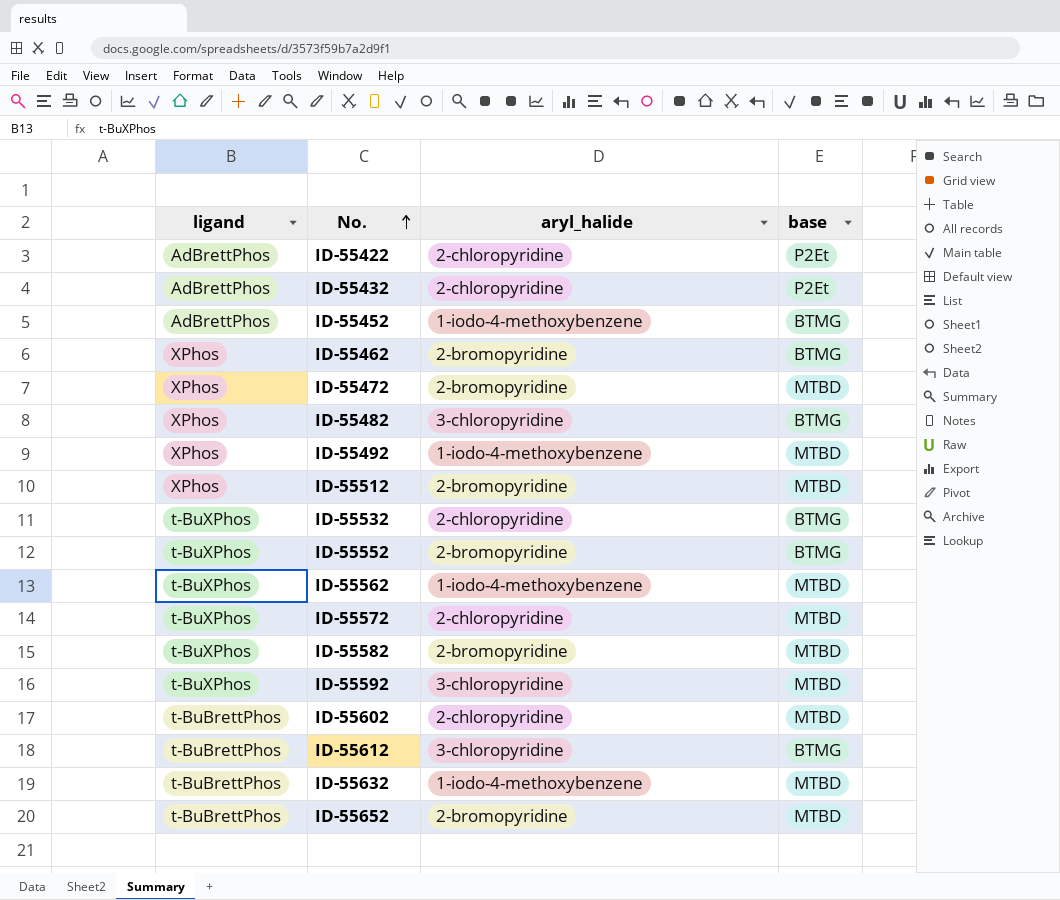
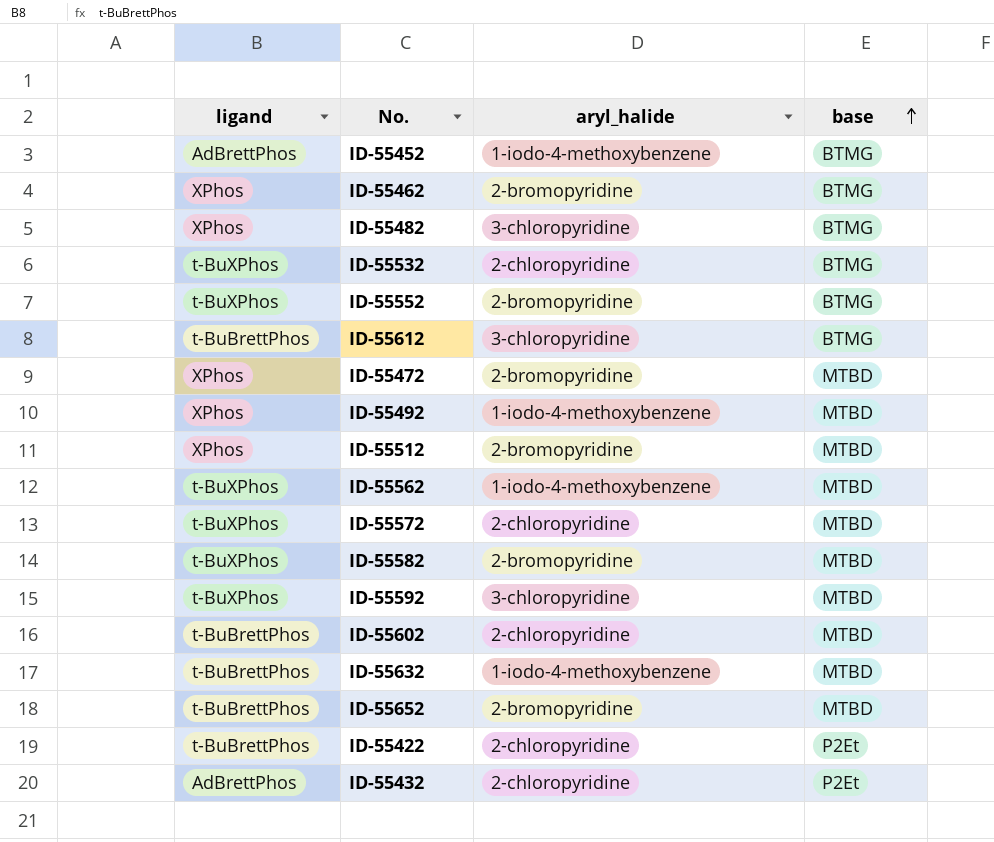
row order: No. ascending -> base ascending
ID-55422 | ligand: AdBrettPhos -> t-BuBrettPhos

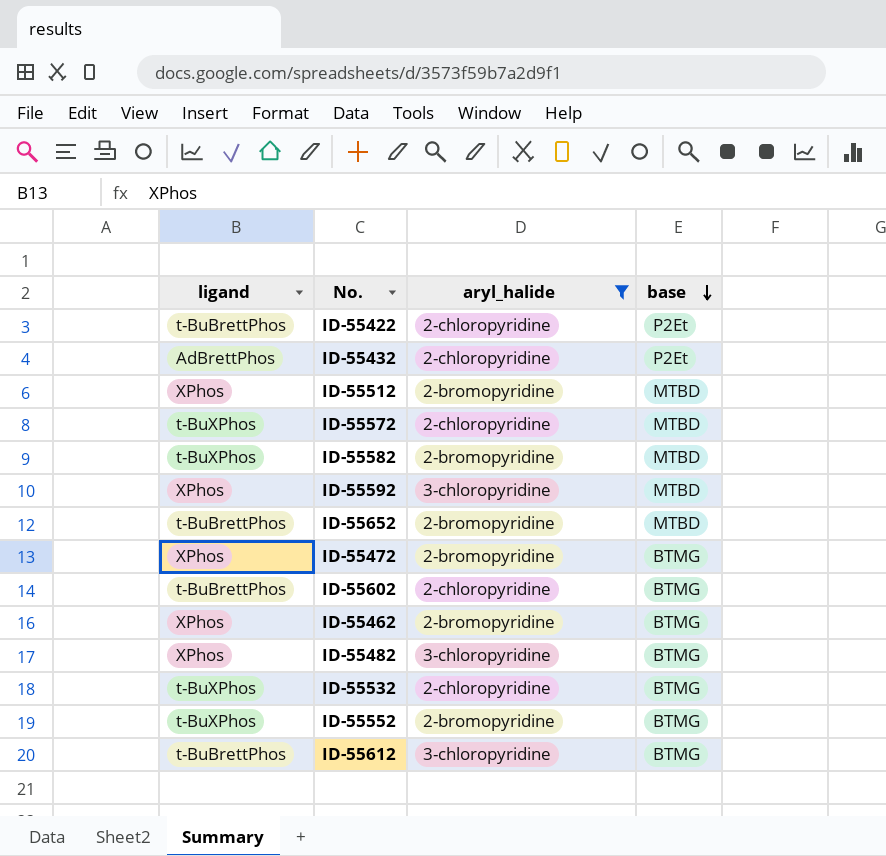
filter: none -> aryl_halide != 1-iodo-4-methoxybenzene
row order: base ascending -> base descending
ID-55592 | ligand: t-BuXPhos -> XPhos
ID-55472 | base: MTBD -> BTMG
ID-55602 | base: MTBD -> BTMG

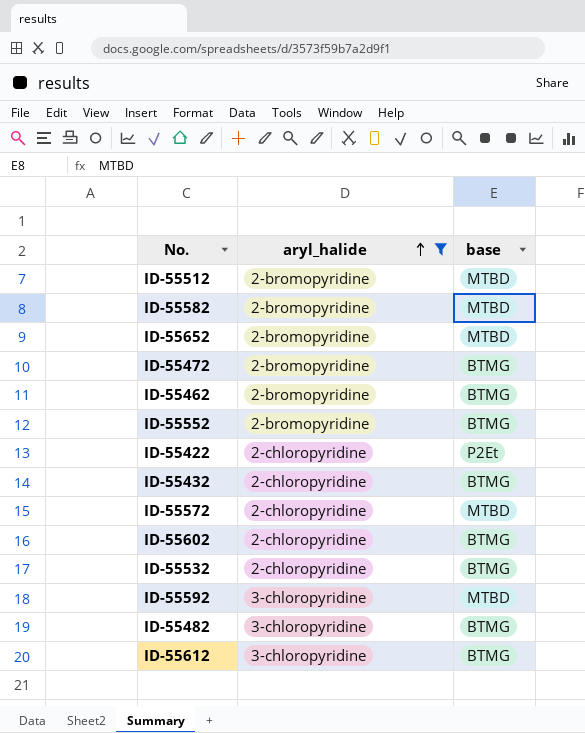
row order: base descending -> aryl_halide ascending
column ligand | position: 1 -> none
ID-55432 | base: P2Et -> BTMG

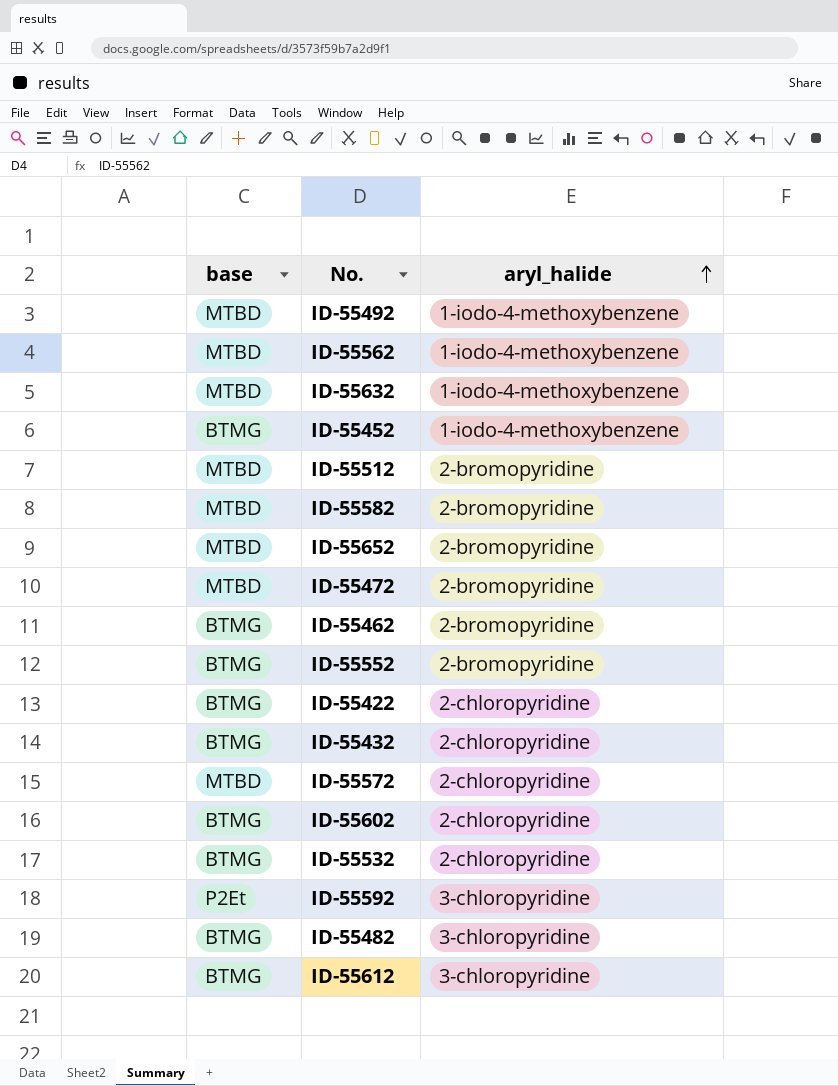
filter: aryl_halide != 1-iodo-4-methoxybenzene -> none
column base | position: 3 -> 1
ID-55472 | base: BTMG -> MTBD
ID-55422 | base: P2Et -> BTMG
ID-55592 | base: MTBD -> P2Et

